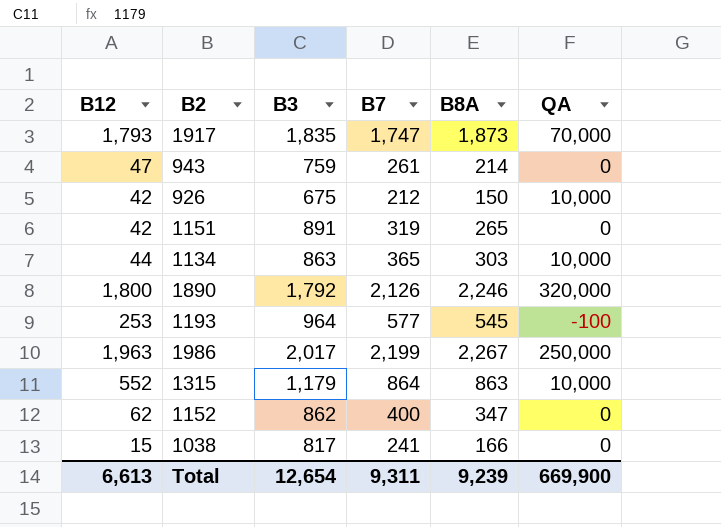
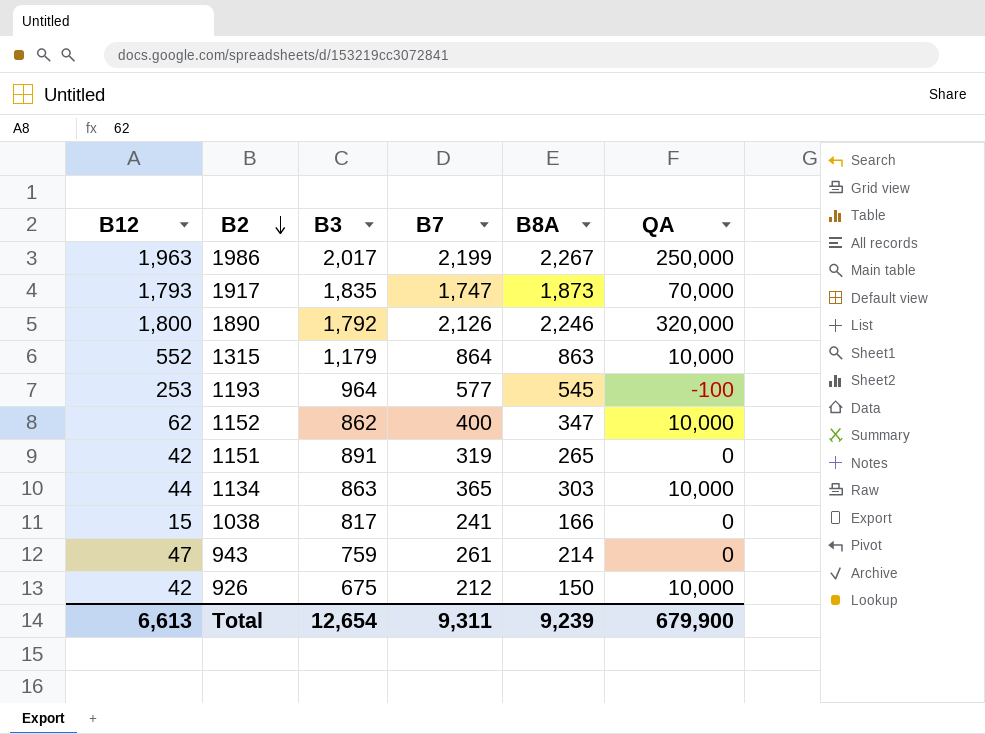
row order: none -> B2 descending
1152 | QA: 0 -> 10,000
Total | QA: 669,900 -> 679,900

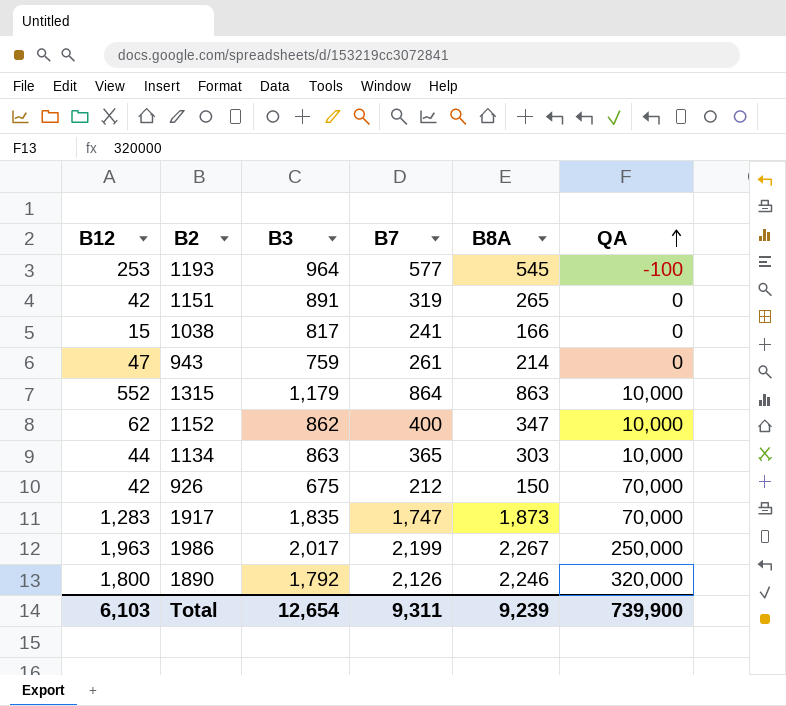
row order: B2 descending -> QA ascending
926 | QA: 10,000 -> 70,000
1917 | B12: 1,793 -> 1,283
Total | B12: 6,613 -> 6,103
Total | QA: 679,900 -> 739,900

